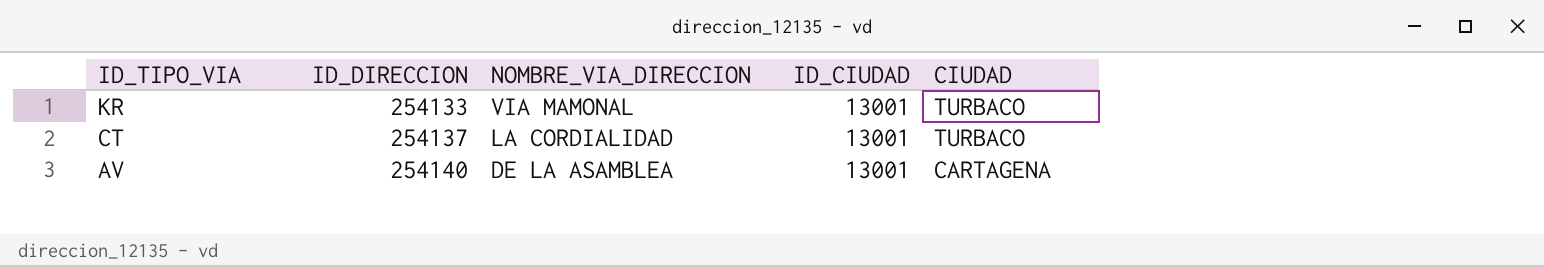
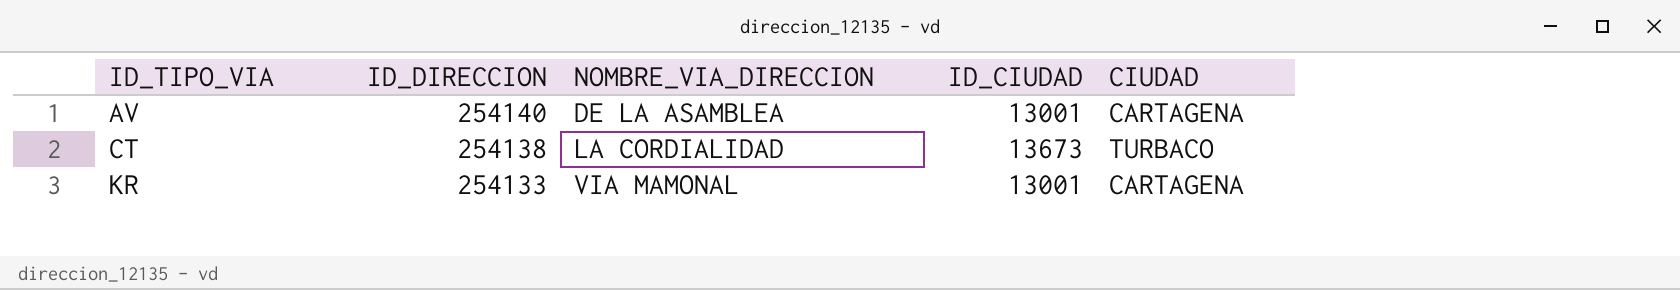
row order: ID_TIPO_VIA descending -> ID_TIPO_VIA ascending
CT | ID_DIRECCION: 254137 -> 254138
CT | ID_CIUDAD: 13001 -> 13673
KR | CIUDAD: TURBACO -> CARTAGENA

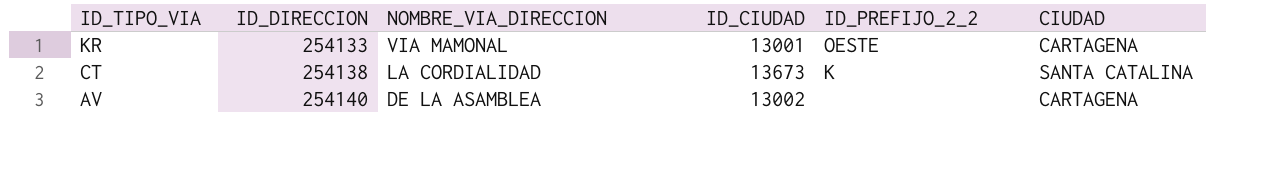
row order: ID_TIPO_VIA ascending -> ID_TIPO_VIA descending
column ID_PREFIJO_2_2 | position: none -> 5
CT | CIUDAD: TURBACO -> SANTA CATALINA
AV | ID_CIUDAD: 13001 -> 13002

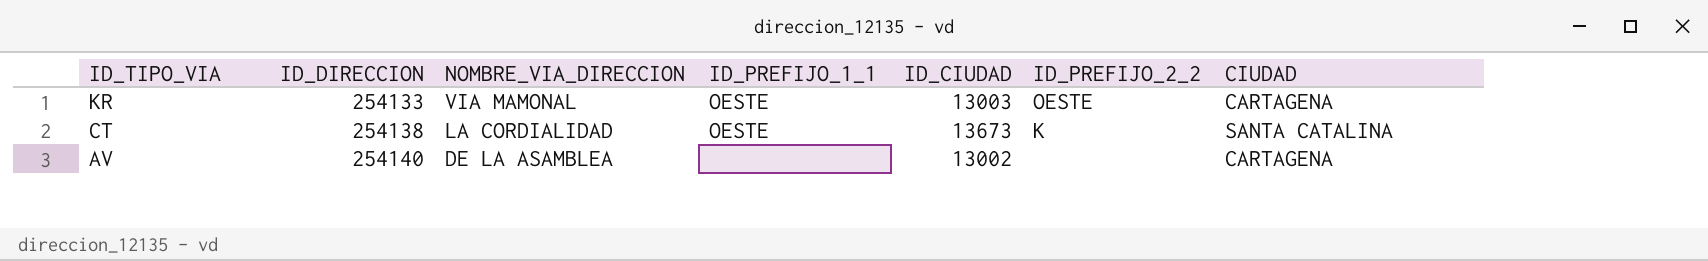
column ID_PREFIJO_1_1 | position: none -> 4
KR | ID_CIUDAD: 13001 -> 13003

